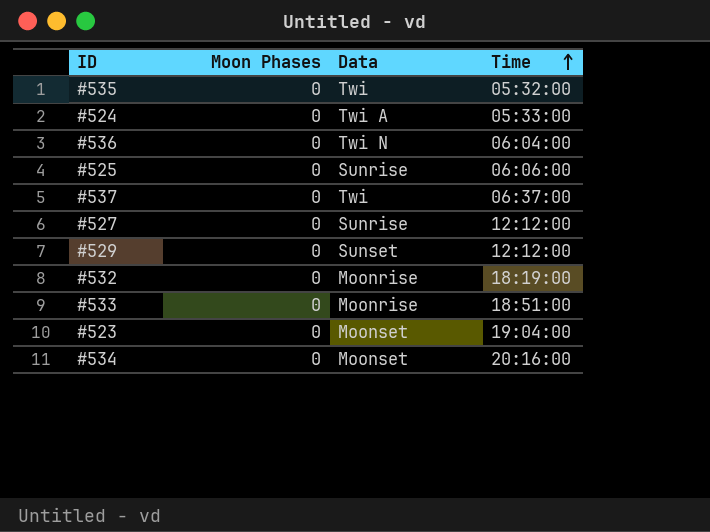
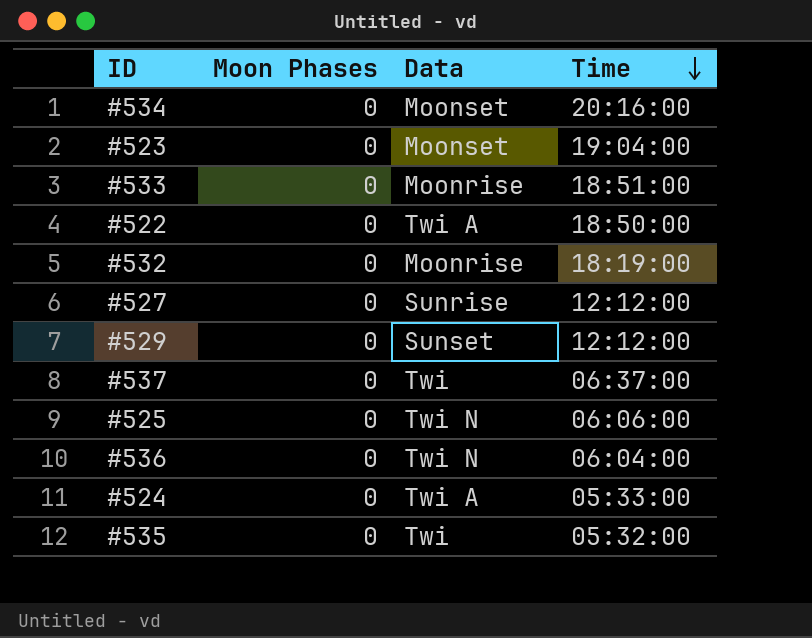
row order: Time ascending -> Time descending
row #522: none -> 0 | Twi A | 18:50:00
#525 | Data: Sunrise -> Twi N

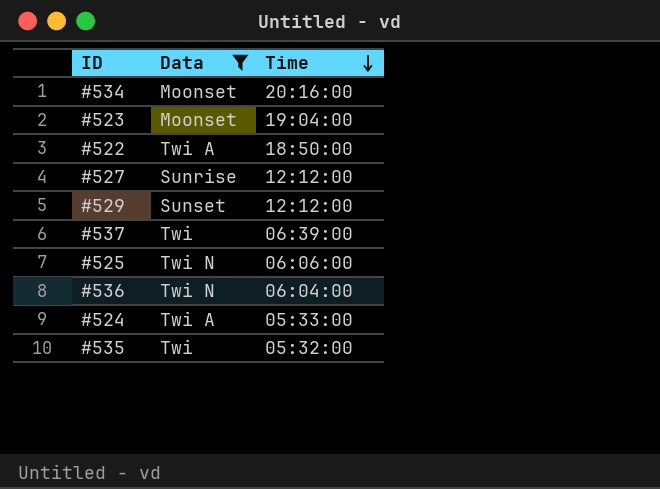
filter: none -> Data != Moonrise
column Moon Phases | position: 2 -> none
#537 | Time: 06:37:00 -> 06:39:00

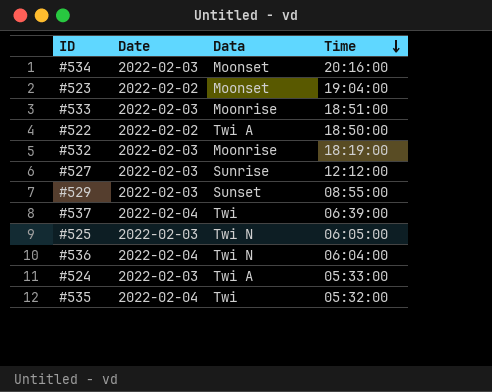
filter: Data != Moonrise -> none
column Date | position: none -> 2
#529 | Time: 12:12:00 -> 08:55:00
#525 | Time: 06:06:00 -> 06:05:00

